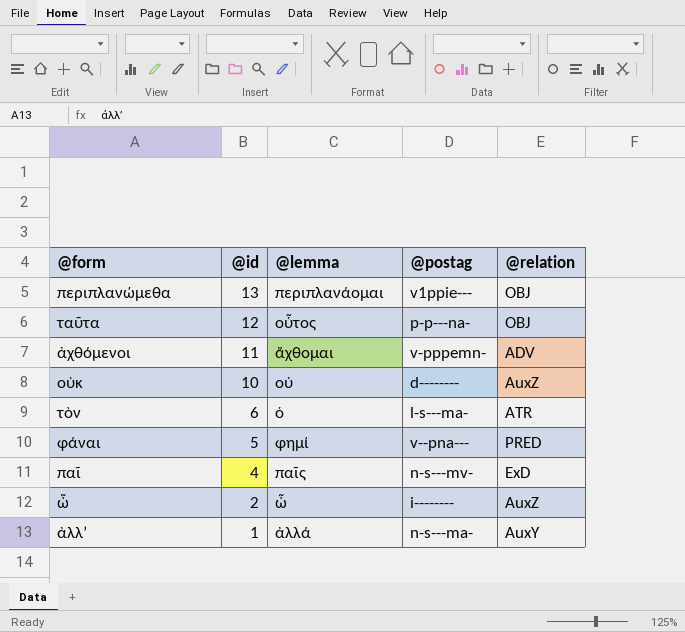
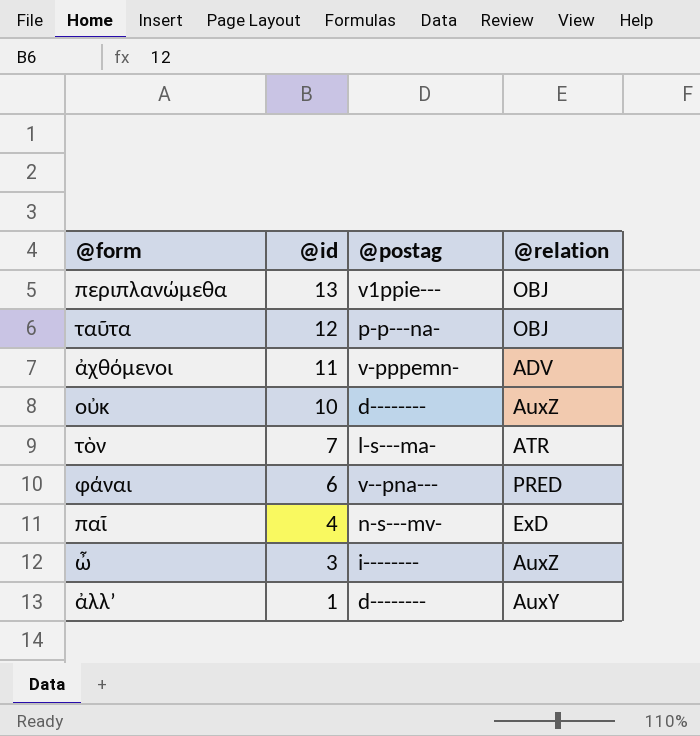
column @lemma | position: 3 -> none
τὸν | @id: 6 -> 7
φάναι | @id: 5 -> 6
ὦ | @id: 2 -> 3
ἀλλʼ | @postag: n-s---ma- -> d--------

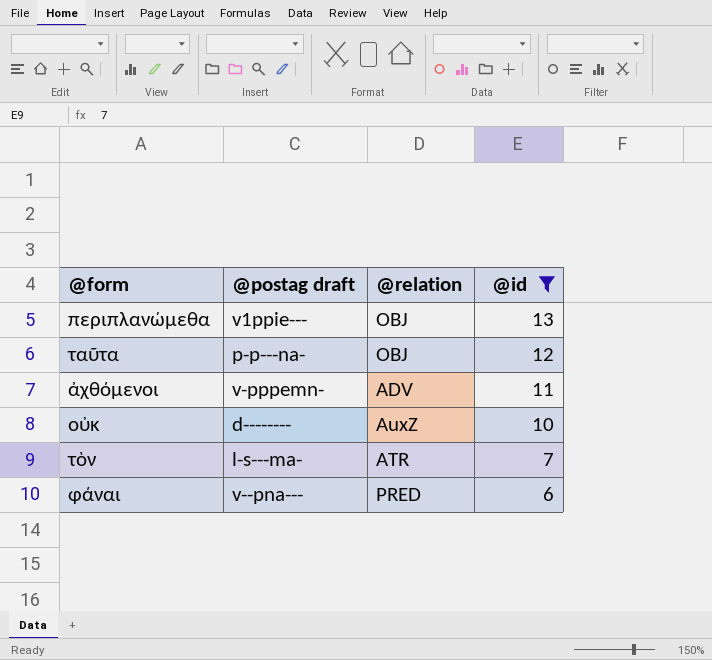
filter: none -> @id >= 6
column name: @postag -> @postag draft
column @id | position: 2 -> 4

